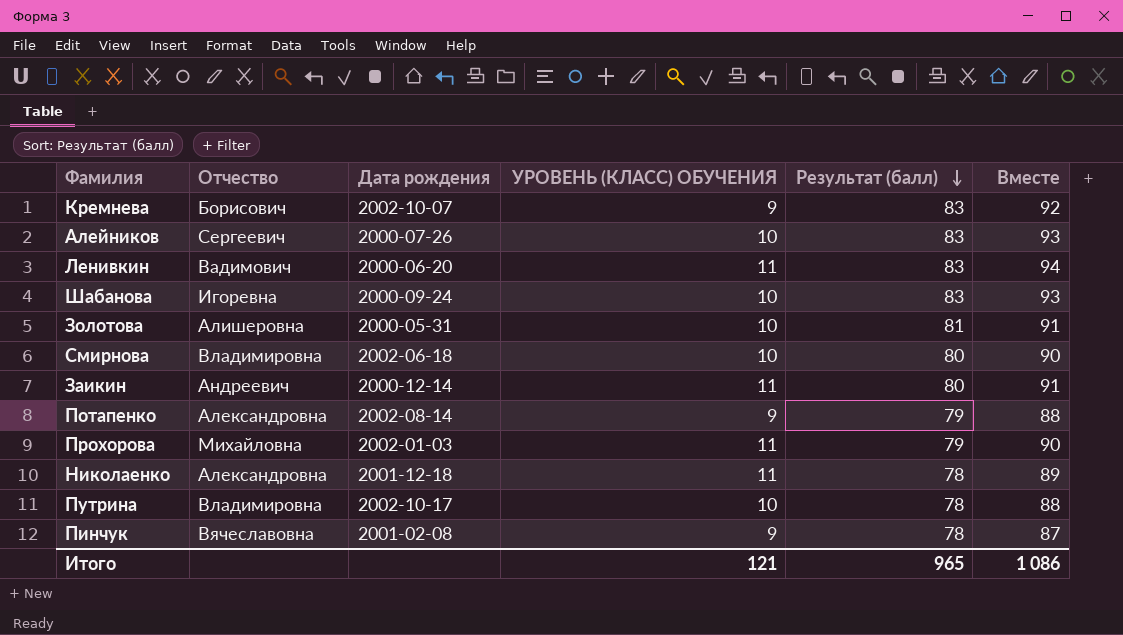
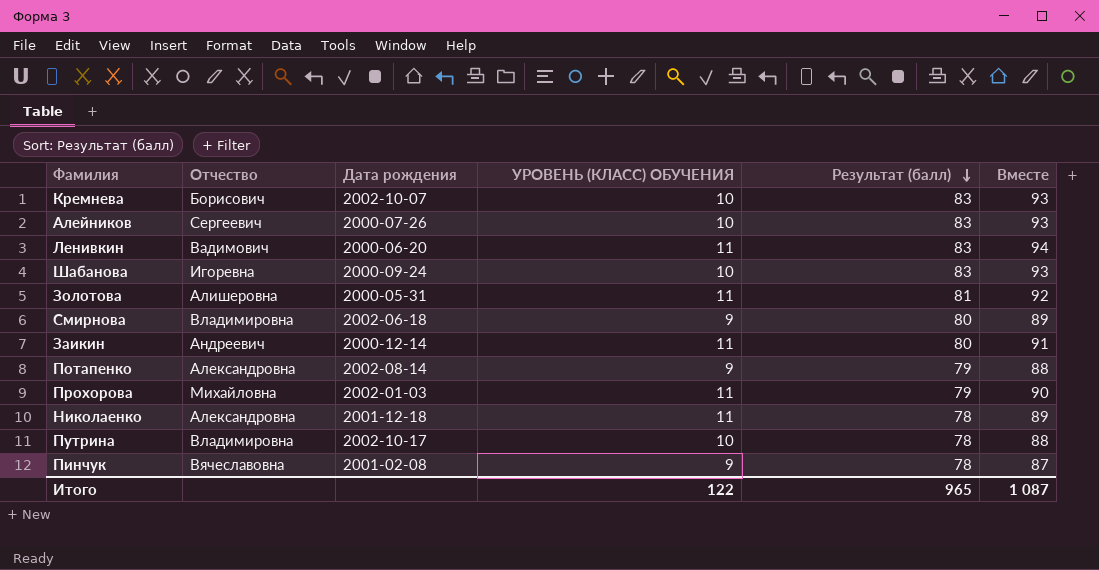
Кремнева | УРОВЕНЬ (КЛАСС) ОБУЧЕНИЯ: 9 -> 10
Кремнева | Вместе: 92 -> 93
Золотова | УРОВЕНЬ (КЛАСС) ОБУЧЕНИЯ: 10 -> 11
Золотова | Вместе: 91 -> 92
Смирнова | УРОВЕНЬ (КЛАСС) ОБУЧЕНИЯ: 10 -> 9
Смирнова | Вместе: 90 -> 89
Итого | УРОВЕНЬ (КЛАСС) ОБУЧЕНИЯ: 121 -> 122
Итого | Вместе: 1 086 -> 1 087

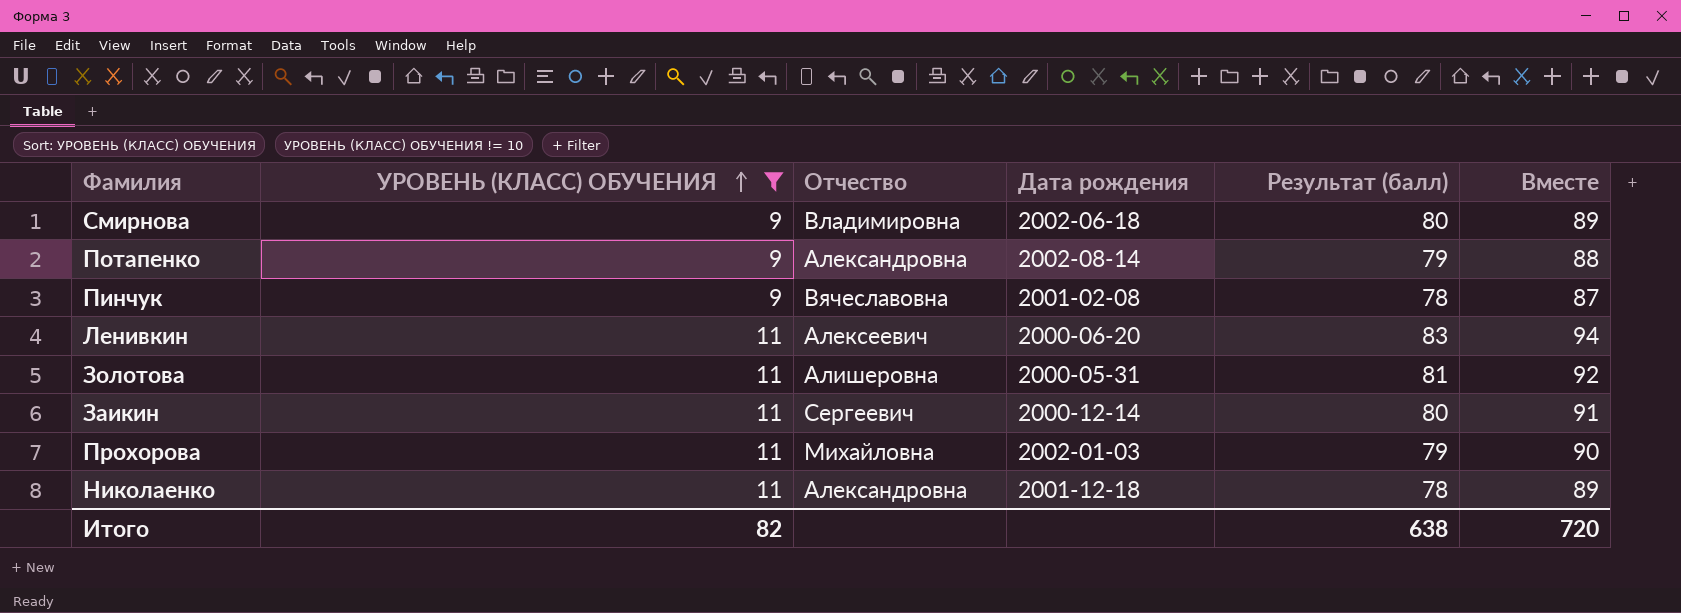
filter: none -> УРОВЕНЬ (КЛАСС) ОБУЧЕНИЯ != 10
row order: Результат (балл) descending -> УРОВЕНЬ (КЛАСС) ОБУЧЕНИЯ ascending
column УРОВЕНЬ (КЛАСС) ОБУЧЕНИЯ | position: 4 -> 2
Ленивкин | Отчество: Вадимович -> Алексеевич
Заикин | Отчество: Андреевич -> Сергеевич
Итого | УРОВЕНЬ (КЛАСС) ОБУЧЕНИЯ: 122 -> 82
Итого | Результат (балл): 965 -> 638
Итого | Вместе: 1 087 -> 720

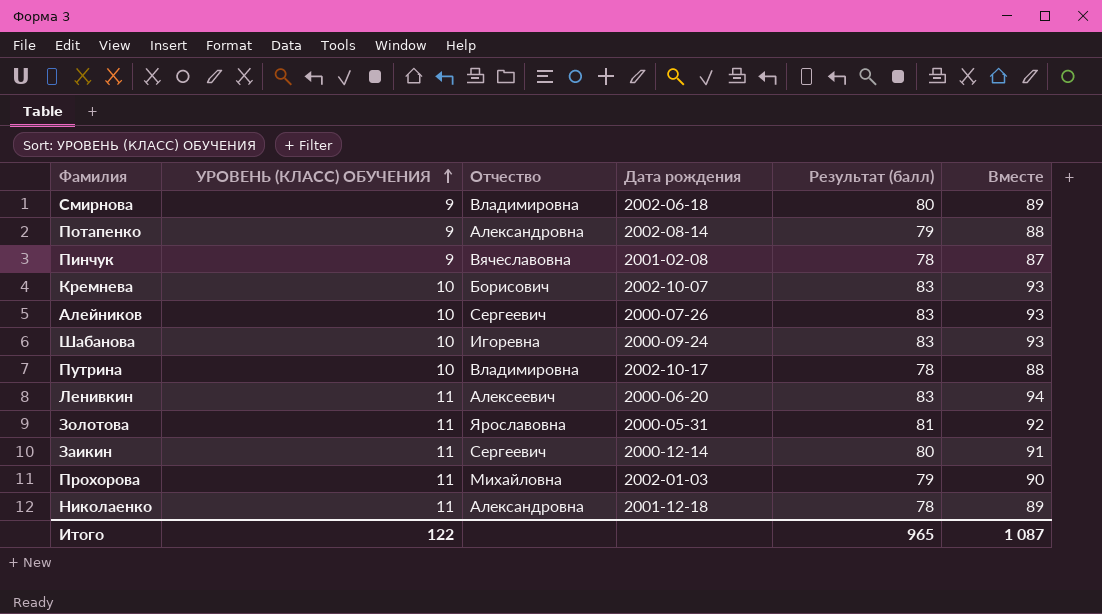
filter: УРОВЕНЬ (КЛАСС) ОБУЧЕНИЯ != 10 -> none
Золотова | Отчество: Алишеровна -> Ярославовна
Итого | УРОВЕНЬ (КЛАСС) ОБУЧЕНИЯ: 82 -> 122
Итого | Результат (балл): 638 -> 965
Итого | Вместе: 720 -> 1 087

